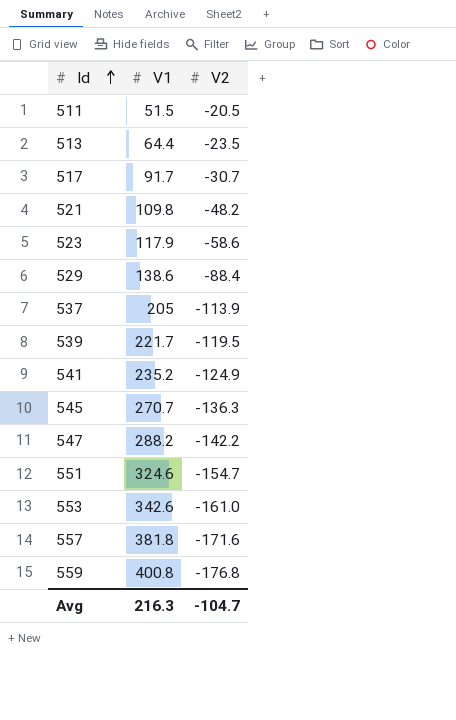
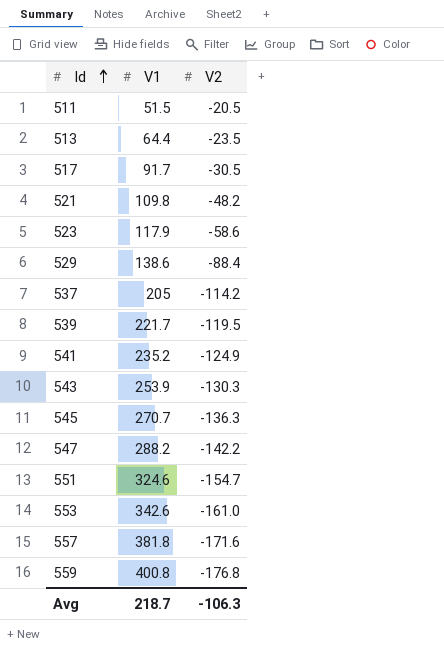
517 | V2: -30.7 -> -30.5
537 | V2: -113.9 -> -114.2
row 543: none -> 253.9 | -130.3
Avg | V1: 216.3 -> 218.7
Avg | V2: -104.7 -> -106.3

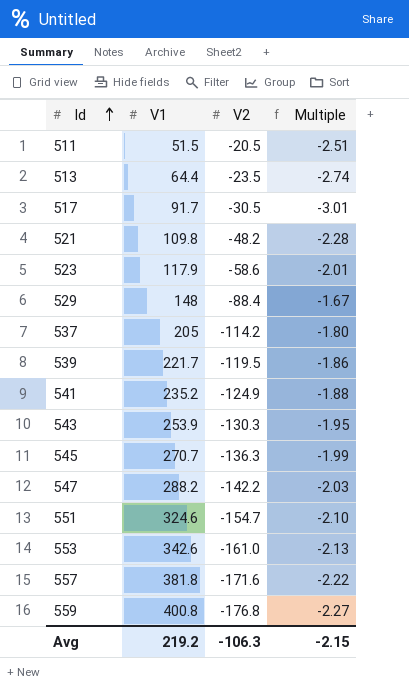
column Multiple | formula: none -> [V1] / [V2]
529 | V1: 138.6 -> 148
Avg | V1: 218.7 -> 219.2

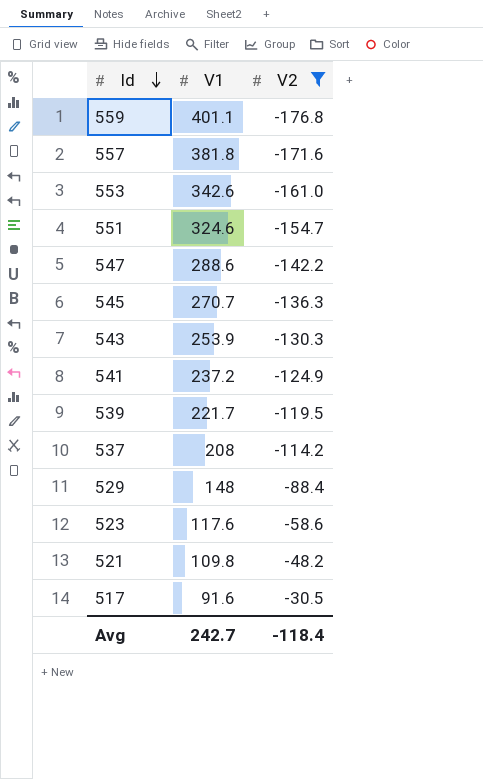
filter: none -> V2 <= -30.5
row order: Id ascending -> Id descending
column Multiple | formula: [V1] / [V2] -> none
559 | V1: 400.8 -> 401.1
547 | V1: 288.2 -> 288.6
541 | V1: 235.2 -> 237.2
537 | V1: 205 -> 208
523 | V1: 117.9 -> 117.6
517 | V1: 91.7 -> 91.6
Avg | V1: 219.2 -> 242.7
Avg | V2: -106.3 -> -118.4

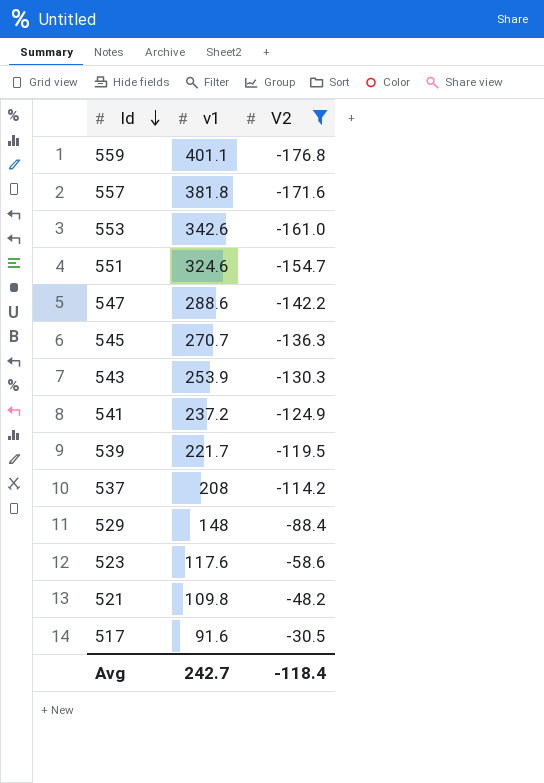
column name: V1 -> v1

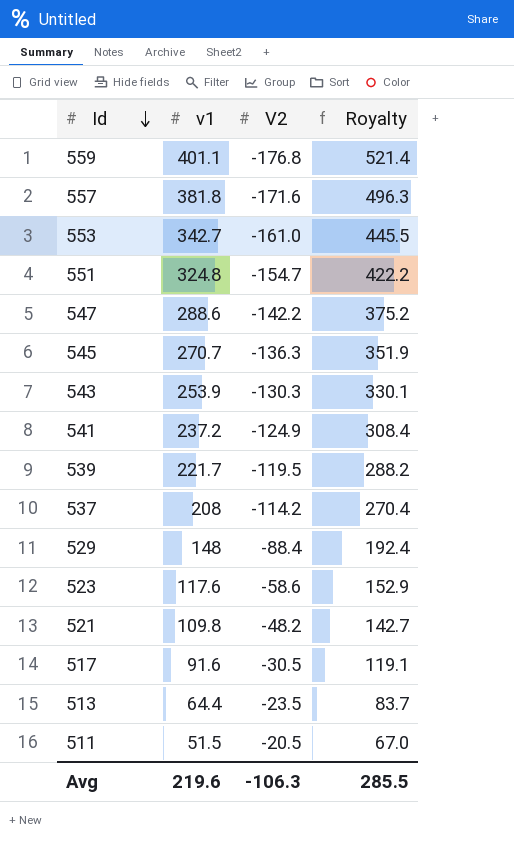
filter: V2 <= -30.5 -> none
column Royalty | formula: none -> [v1] * 1.3
553 | v1: 342.6 -> 342.7
551 | v1: 324.6 -> 324.8
Avg | v1: 242.7 -> 219.6
Avg | V2: -118.4 -> -106.3

